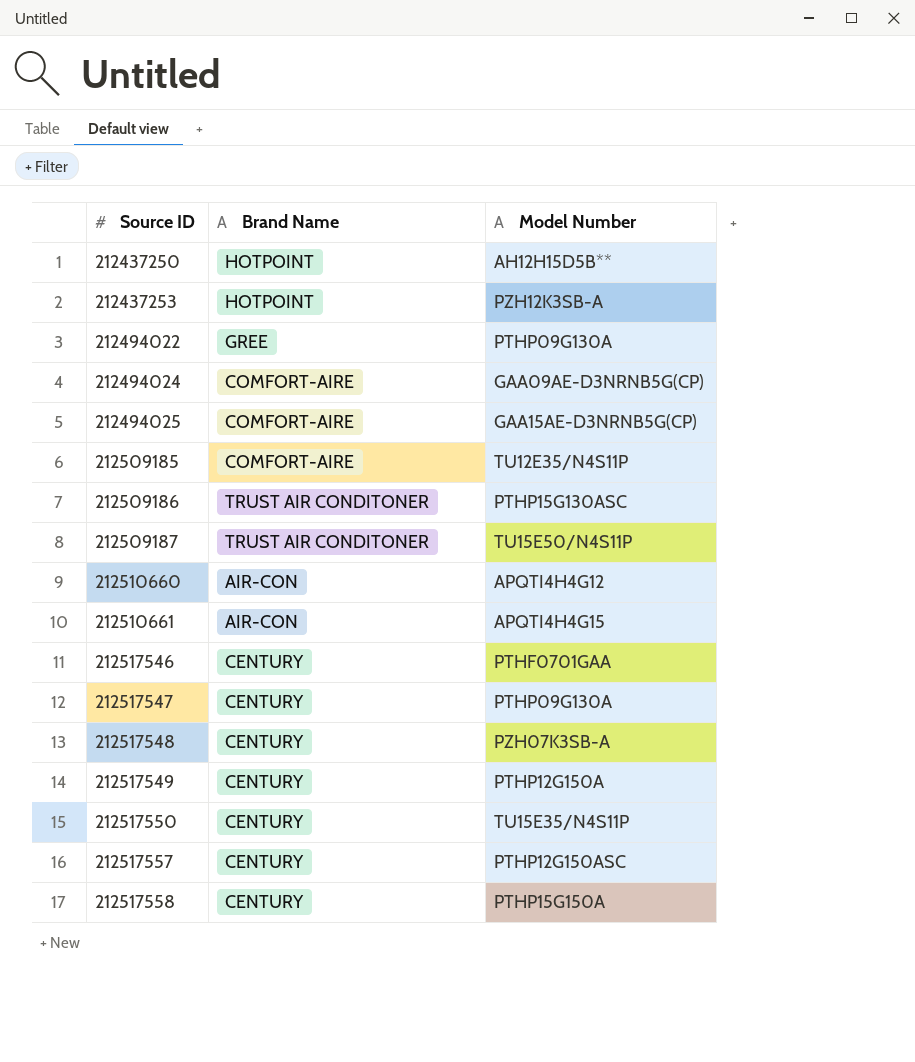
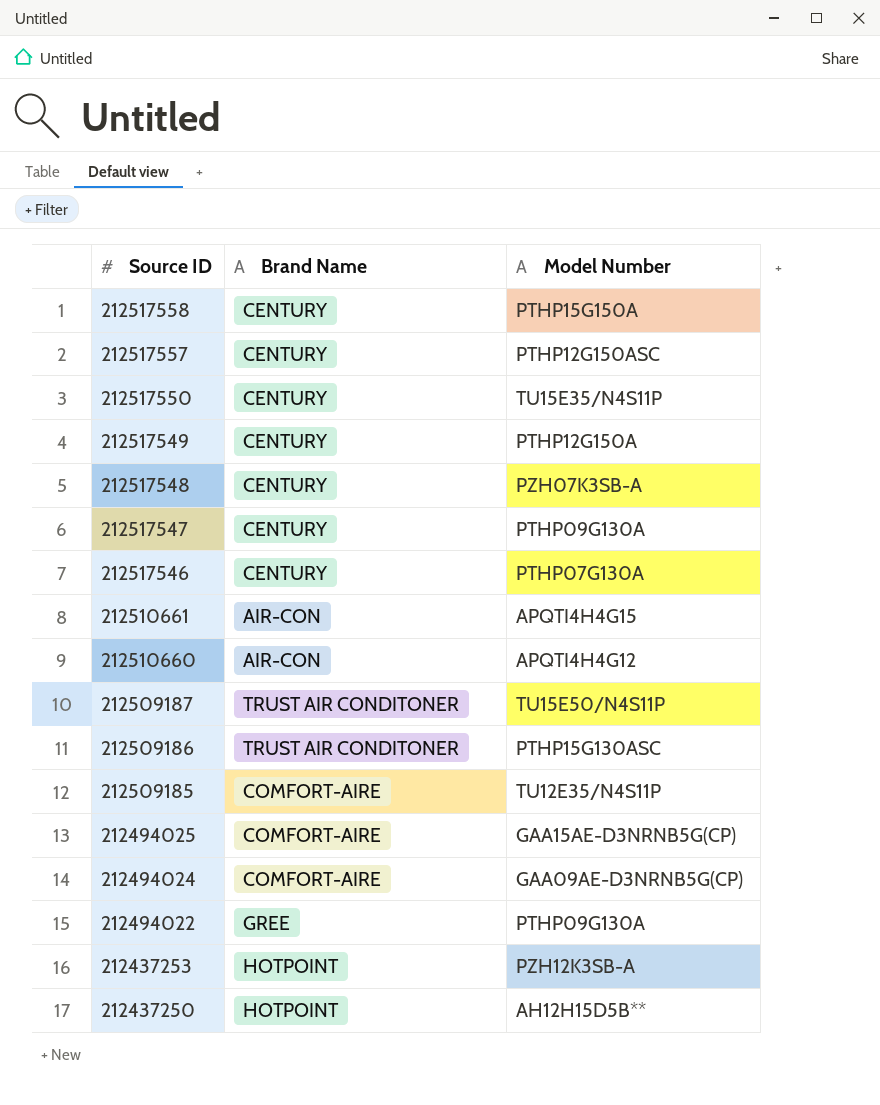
row order: Source ID ascending -> Source ID descending
212517546 | Model Number: PTHF0701GAA -> PTHP07G130A

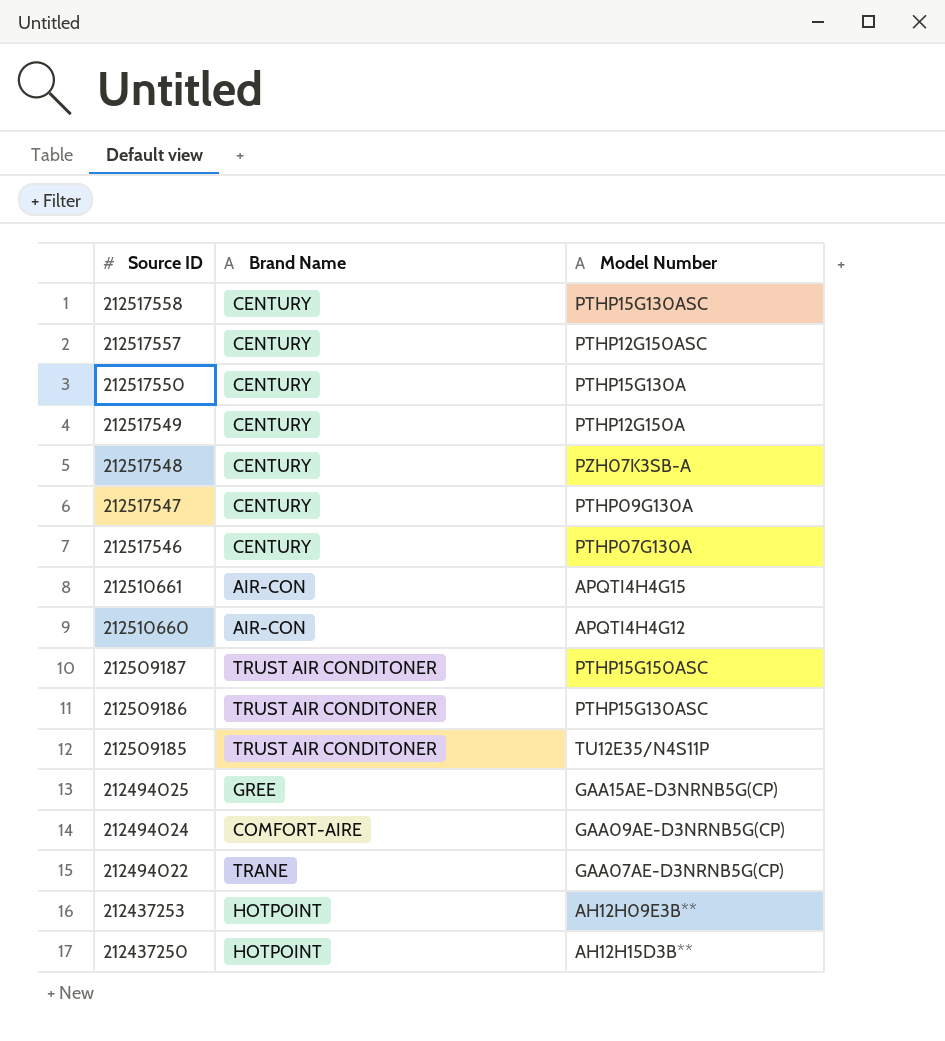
212517558 | Model Number: PTHP15G150A -> PTHP15G130ASC
212517550 | Model Number: TU15E35/N4S11P -> PTHP15G130A
212509187 | Model Number: TU15E50/N4S11P -> PTHP15G150ASC
212509185 | Brand Name: COMFORT-AIRE -> TRUST AIR CONDITONER
212494025 | Brand Name: COMFORT-AIRE -> GREE
212494022 | Brand Name: GREE -> TRANE
212494022 | Model Number: PTHP09G130A -> GAA07AE-D3NRNB5G(CP)
212437253 | Model Number: PZH12K3SB-A -> AH12H09E3B**
212437250 | Model Number: AH12H15D5B** -> AH12H15D3B**

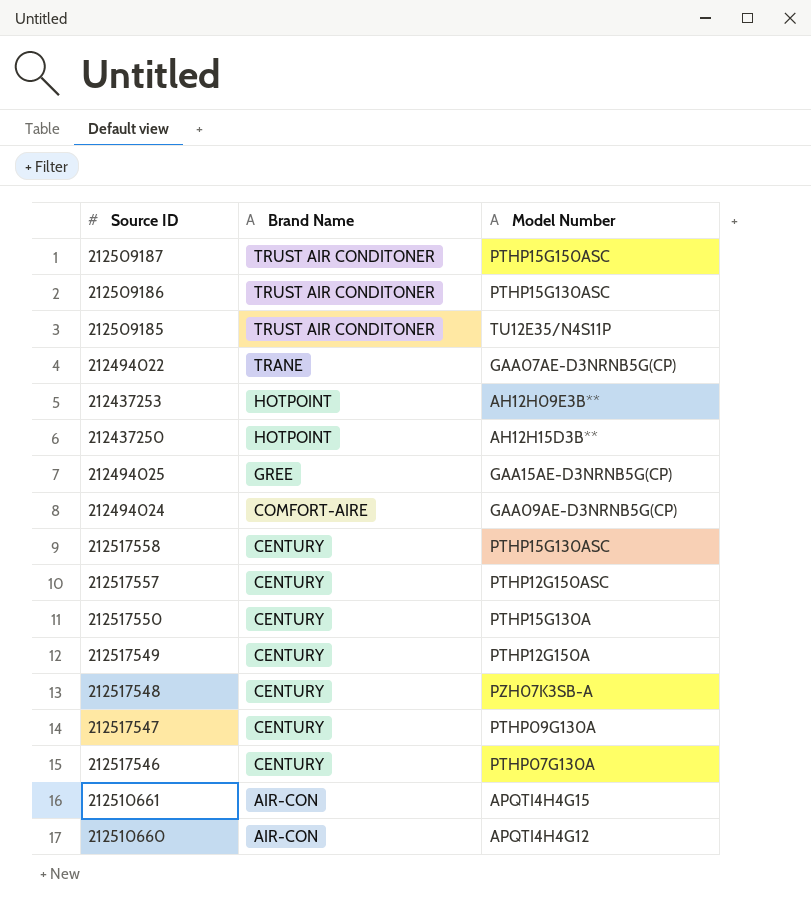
row order: Source ID descending -> Brand Name descending

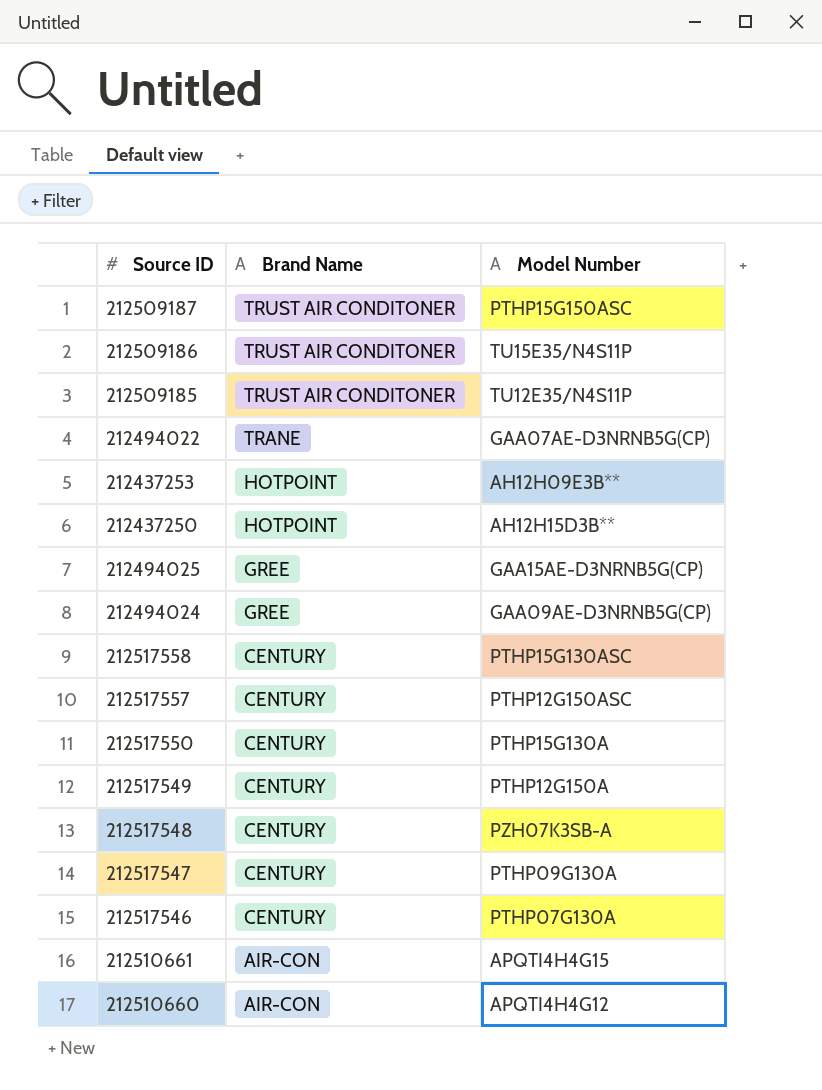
212509186 | Model Number: PTHP15G130ASC -> TU15E35/N4S11P
212494024 | Brand Name: COMFORT-AIRE -> GREE

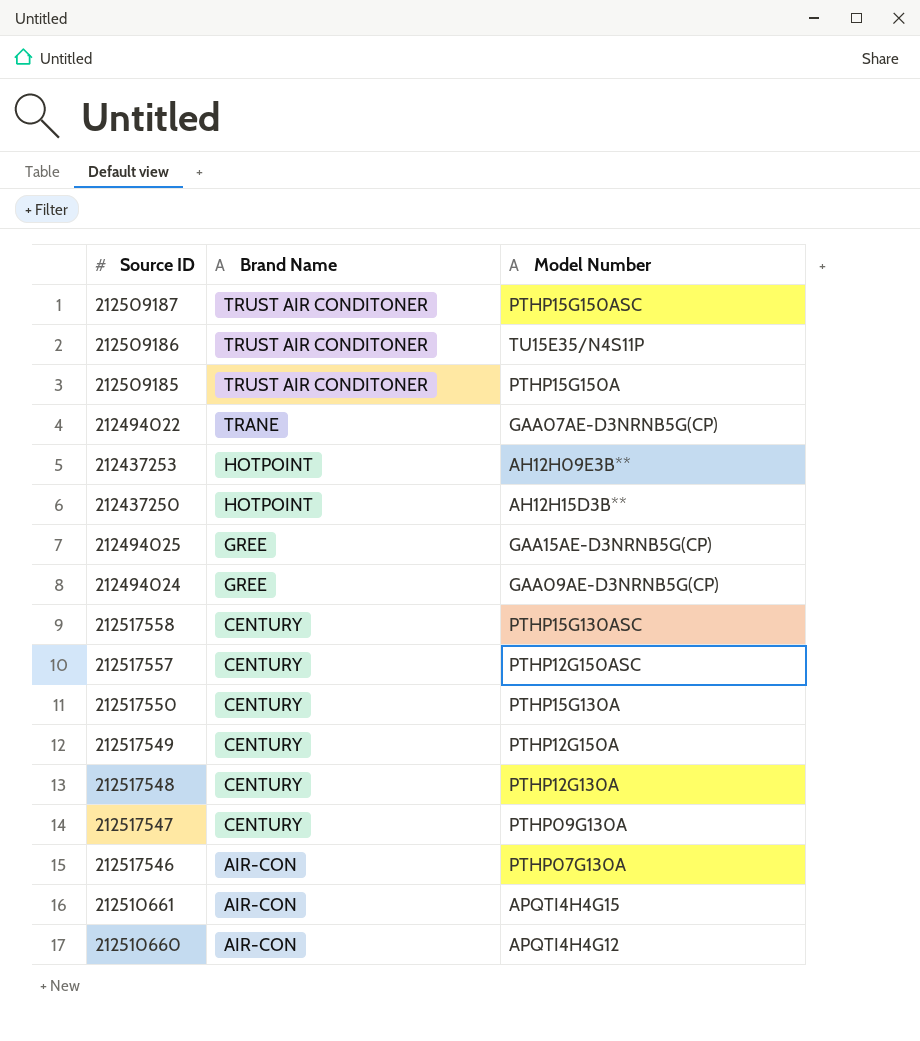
212509185 | Model Number: TU12E35/N4S11P -> PTHP15G150A
212517548 | Model Number: PZH07K3SB-A -> PTHP12G130A
212517546 | Brand Name: CENTURY -> AIR-CON

